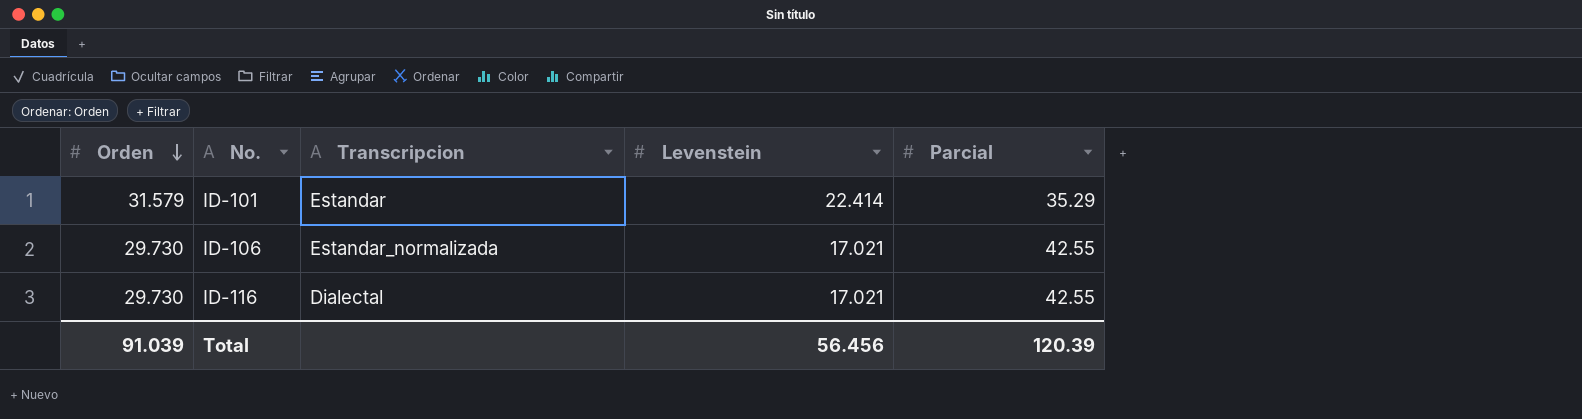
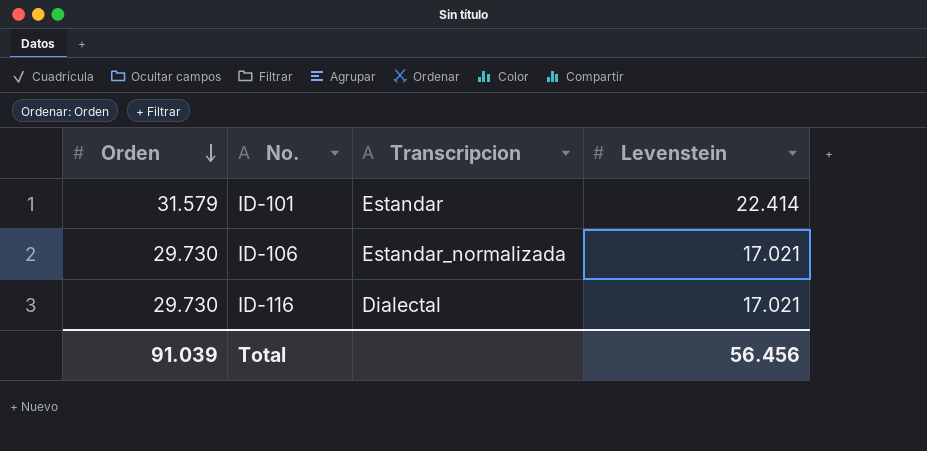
column Parcial | position: 5 -> none

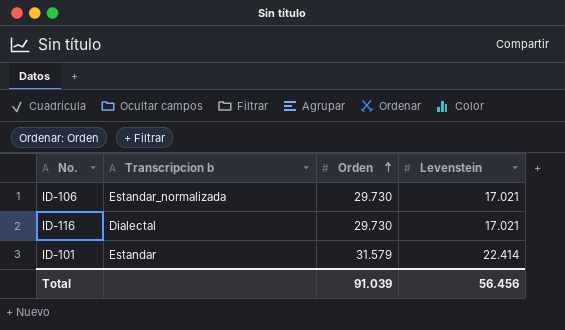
row order: Orden descending -> Orden ascending
column name: Transcripcion -> Transcripcion b
column Orden | position: 1 -> 3

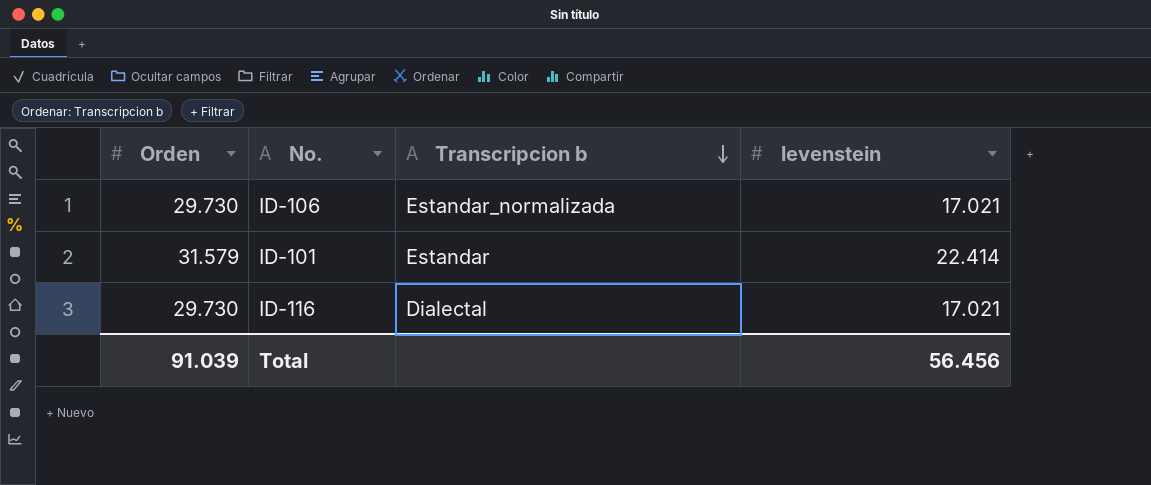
row order: Orden ascending -> Transcripcion b descending
column Orden | position: 3 -> 1
column name: Levenstein -> levenstein

